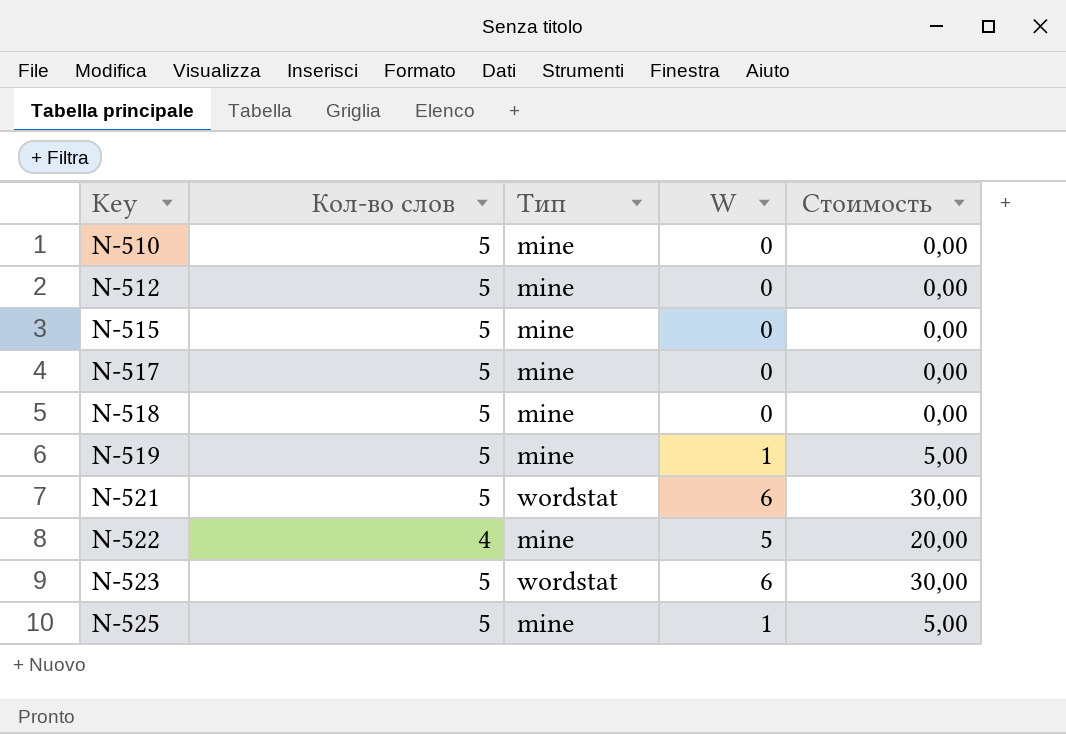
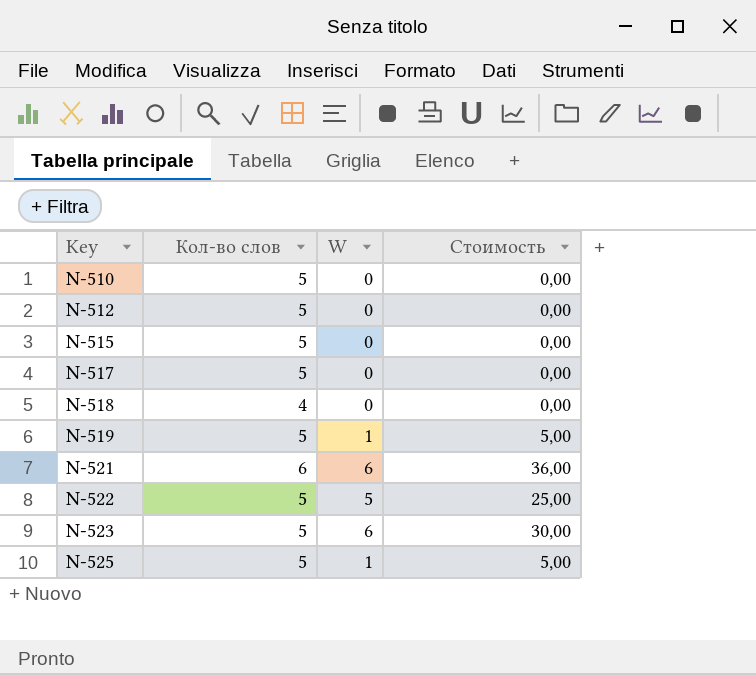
column Тип | position: 3 -> none
N-518 | Кол-во слов: 5 -> 4
N-521 | Кол-во слов: 5 -> 6
N-521 | Стоимость: 30,00 -> 36,00
N-522 | Кол-во слов: 4 -> 5
N-522 | Стоимость: 20,00 -> 25,00

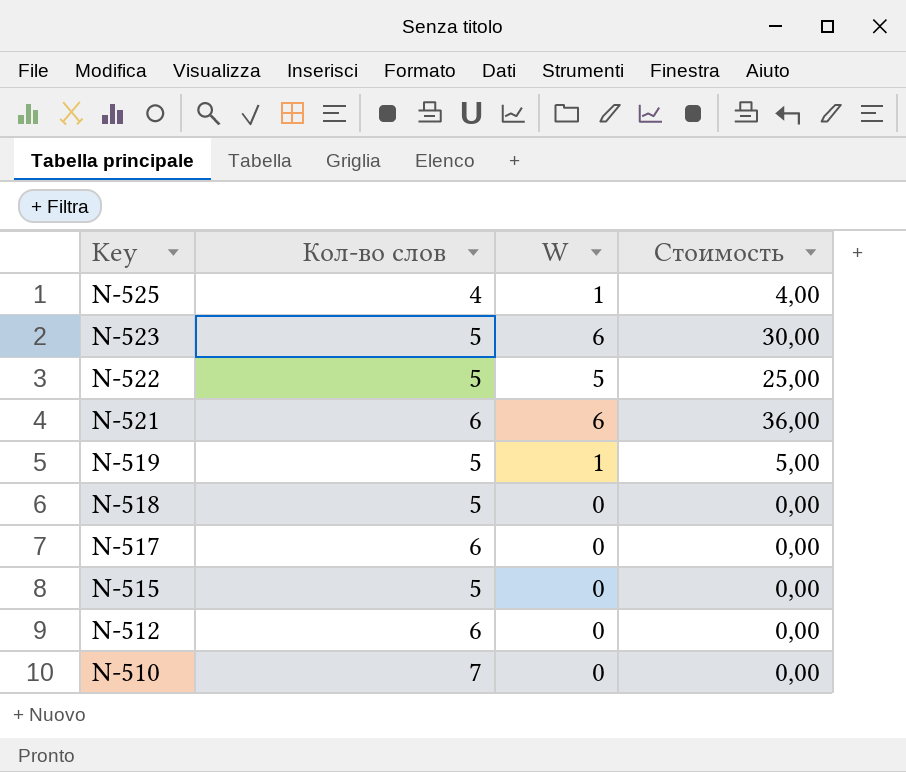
row order: Key ascending -> Key descending
N-525 | Кол-во слов: 5 -> 4
N-525 | Стоимость: 5,00 -> 4,00
N-518 | Кол-во слов: 4 -> 5
N-517 | Кол-во слов: 5 -> 6
N-512 | Кол-во слов: 5 -> 6
N-510 | Кол-во слов: 5 -> 7

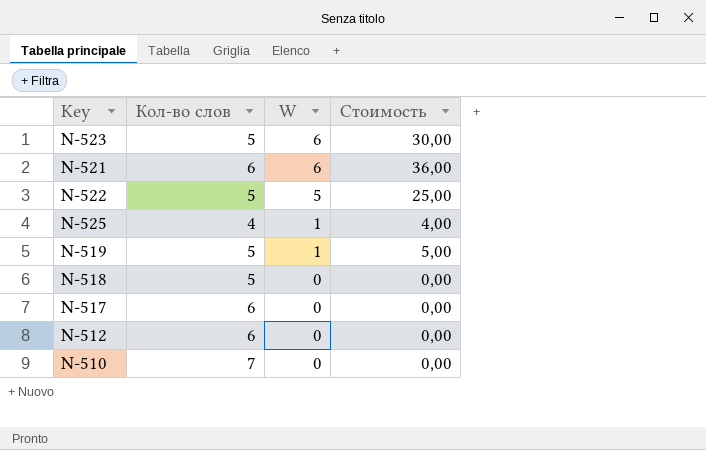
row order: Key descending -> W descending
row N-515: 5 | 0 | 0,00 -> none

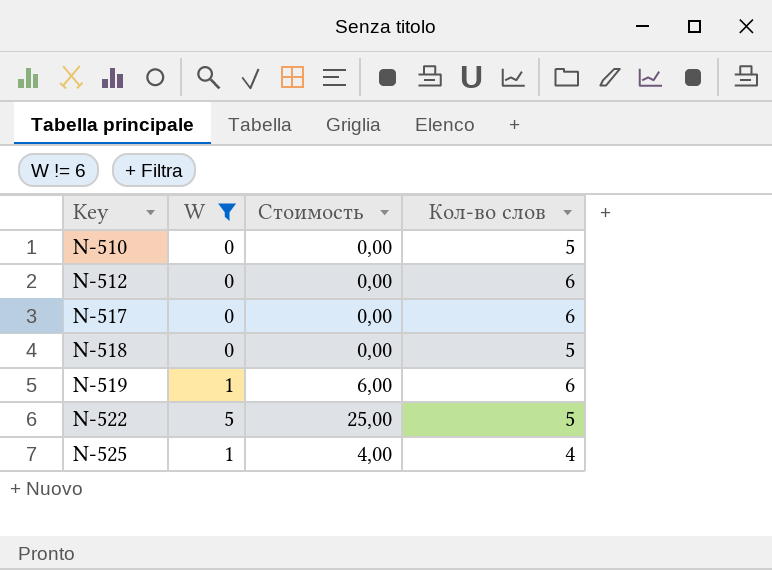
filter: none -> W != 6
row order: W descending -> Key ascending
column Кол-во слов | position: 2 -> 4
N-510 | Кол-во слов: 7 -> 5
N-519 | Стоимость: 5,00 -> 6,00
N-519 | Кол-во слов: 5 -> 6

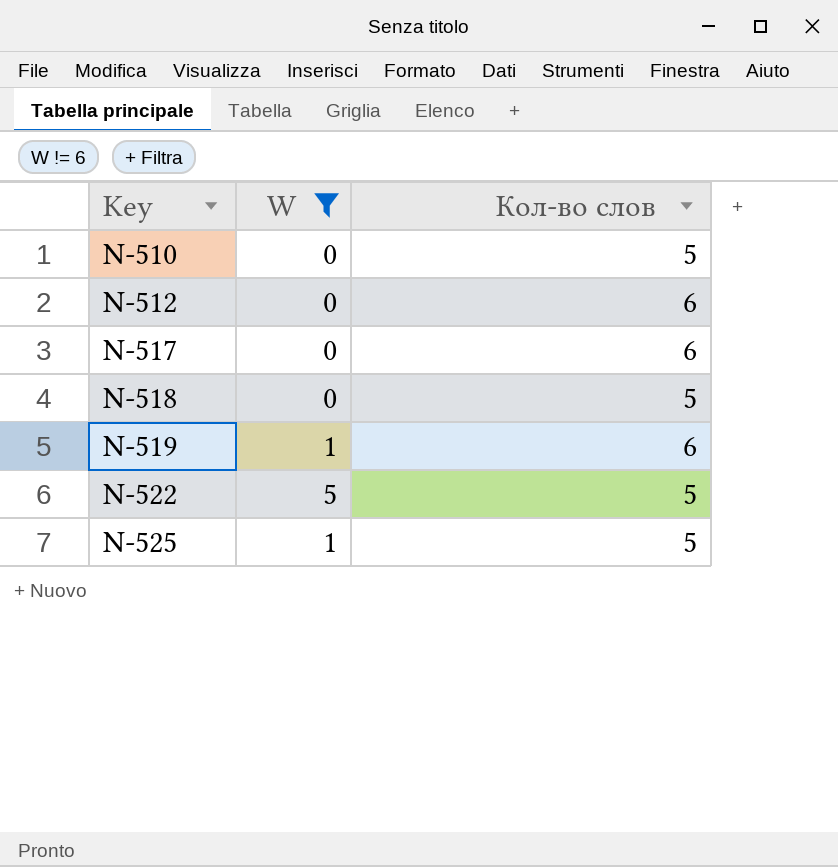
column Стоимость | formula: [W] * [Кол-во слов] -> none
N-525 | Кол-во слов: 4 -> 5

